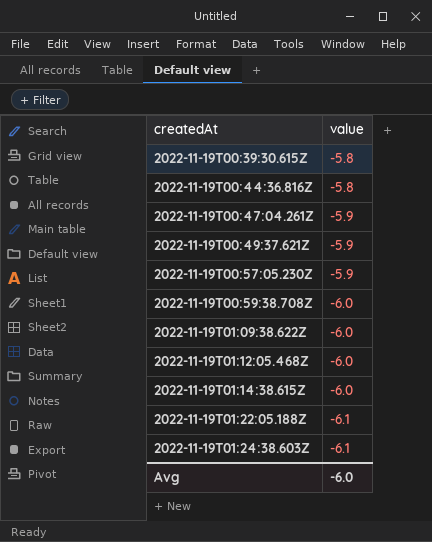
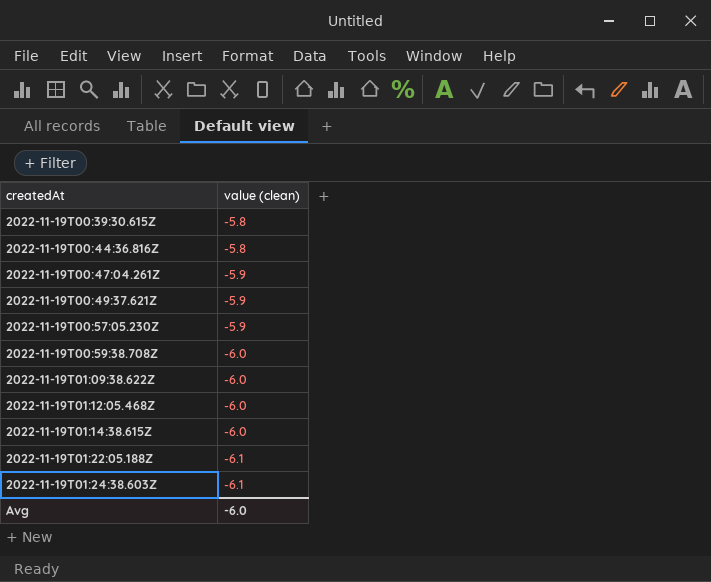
column name: value -> value (clean)

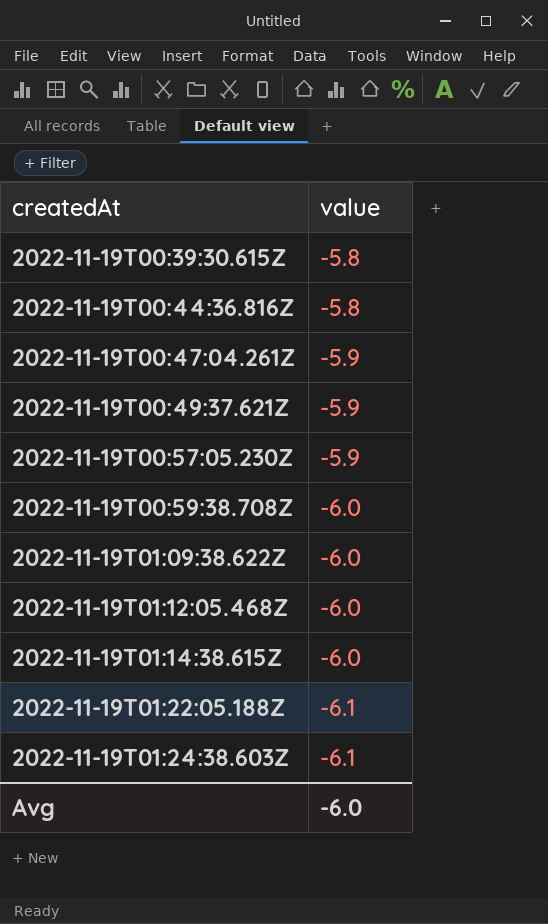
column name: value (clean) -> value

